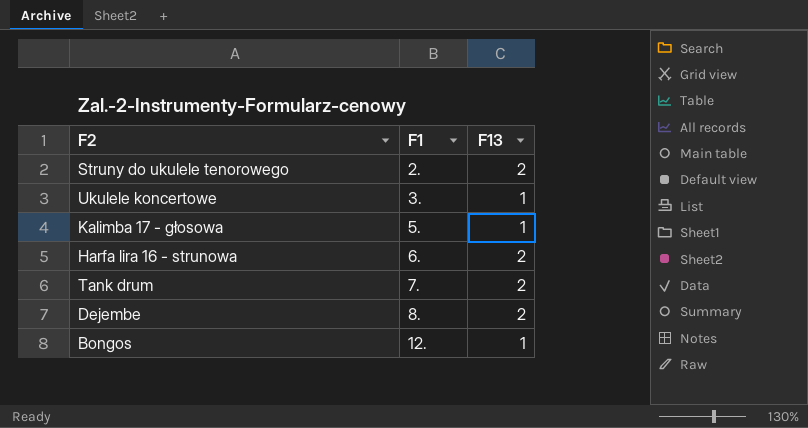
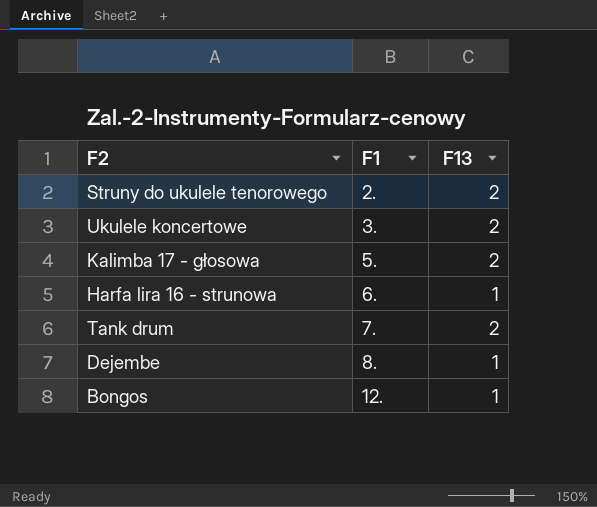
Ukulele koncertowe | F13: 1 -> 2
Kalimba 17 - głosowa | F13: 1 -> 2
Harfa lira 16 - strunowa | F13: 2 -> 1
Dejembe | F13: 2 -> 1

